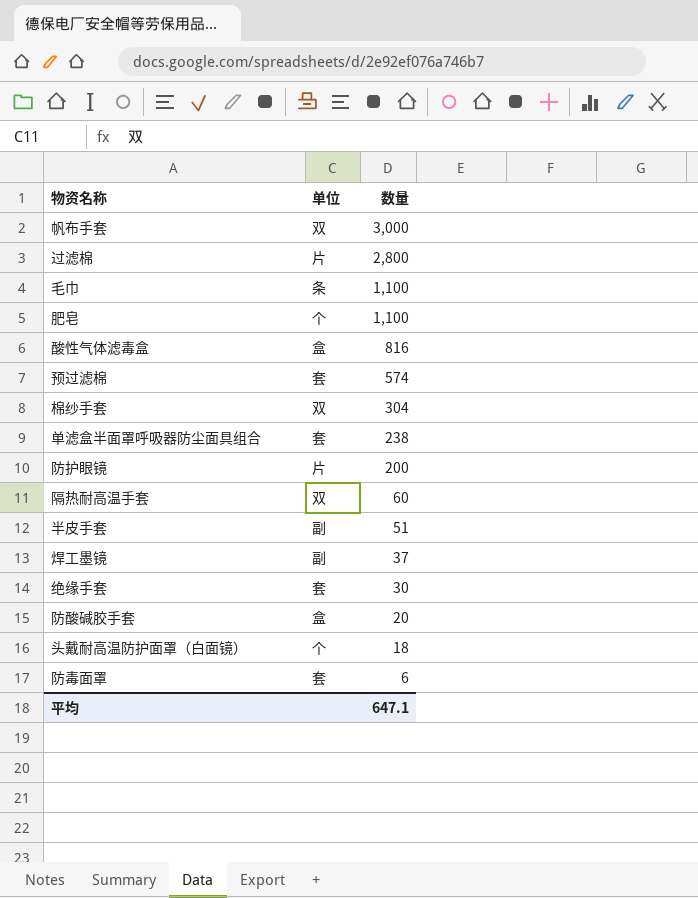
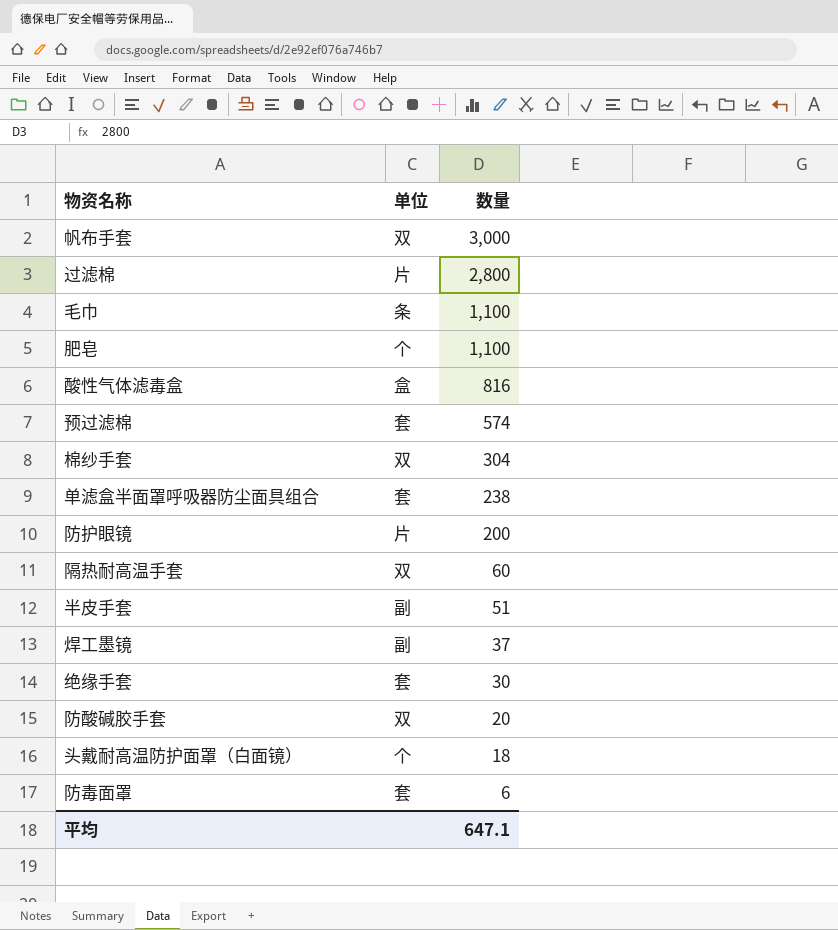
防酸碱胶手套 | 单位: 盒 -> 双

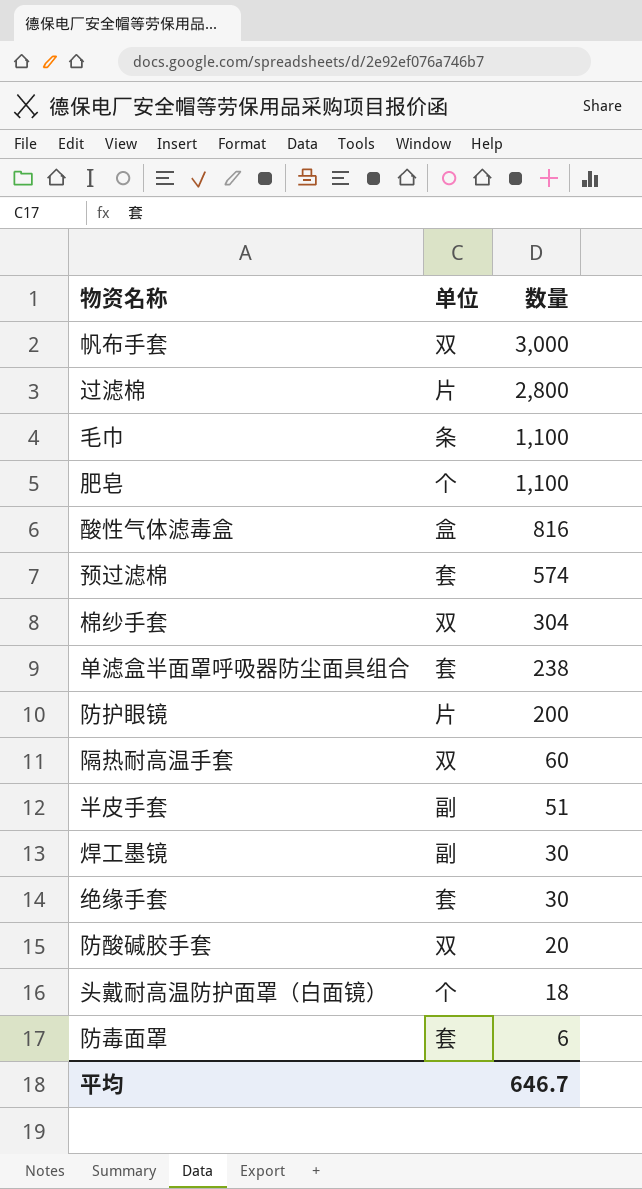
焊工墨镜 | 数量: 37 -> 30
平均 | 数量: 647.1 -> 646.7

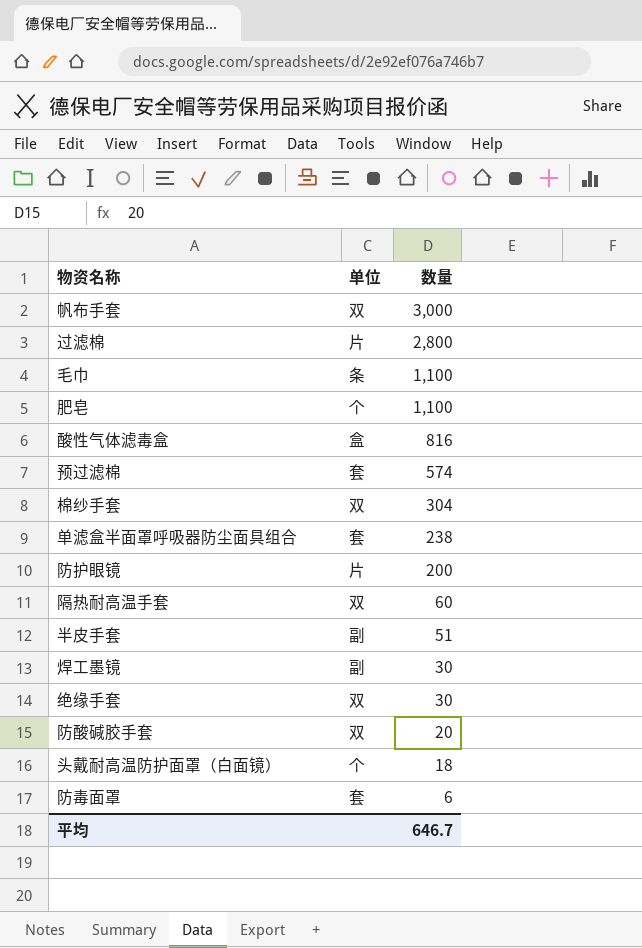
绝缘手套 | 单位: 套 -> 双

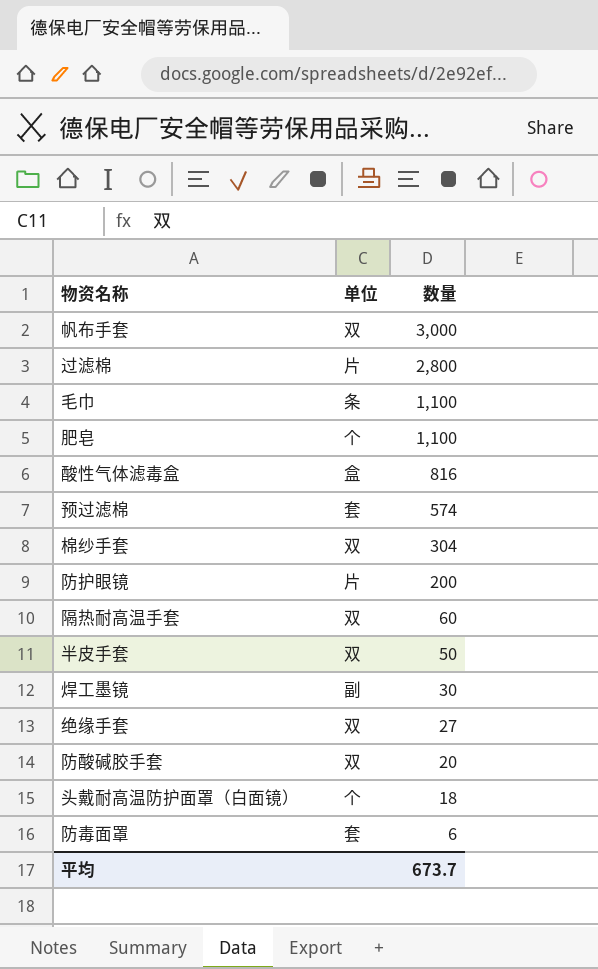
row 单滤盒半面罩呼吸器防尘面具组合: 套 | 238 -> none
半皮手套 | 单位: 副 -> 双
半皮手套 | 数量: 51 -> 50
绝缘手套 | 数量: 30 -> 27
平均 | 数量: 646.7 -> 673.7

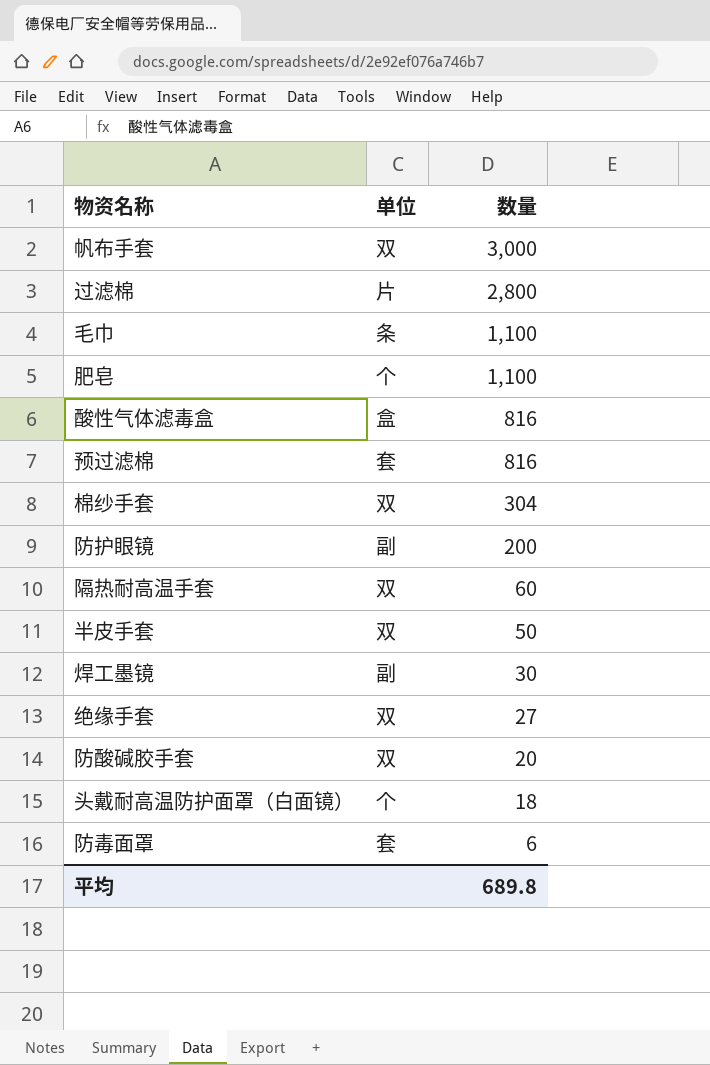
预过滤棉 | 数量: 574 -> 816
防护眼镜 | 单位: 片 -> 副
平均 | 数量: 673.7 -> 689.8

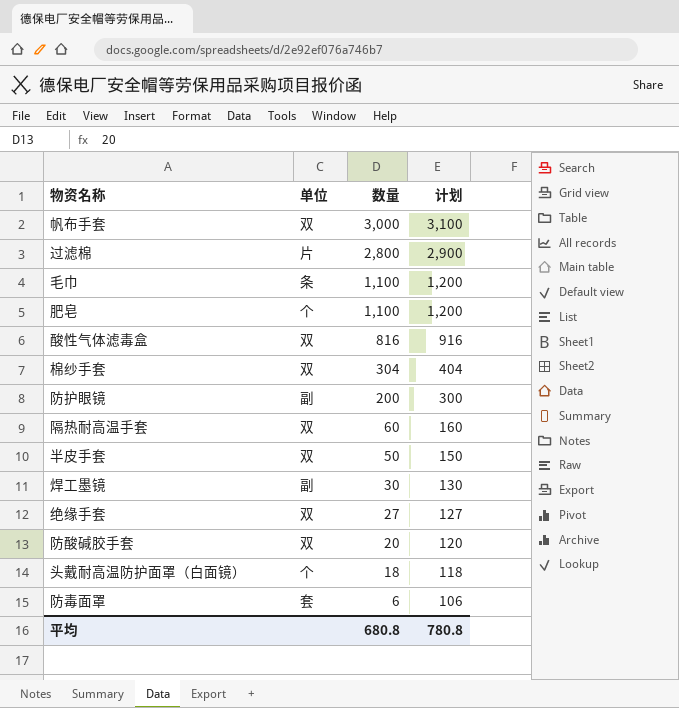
column 计划 | formula: none -> [数量] + 100
row 预过滤棉: 套 | 816 -> none
酸性气体滤毒盒 | 单位: 盒 -> 双
平均 | 数量: 689.8 -> 680.8

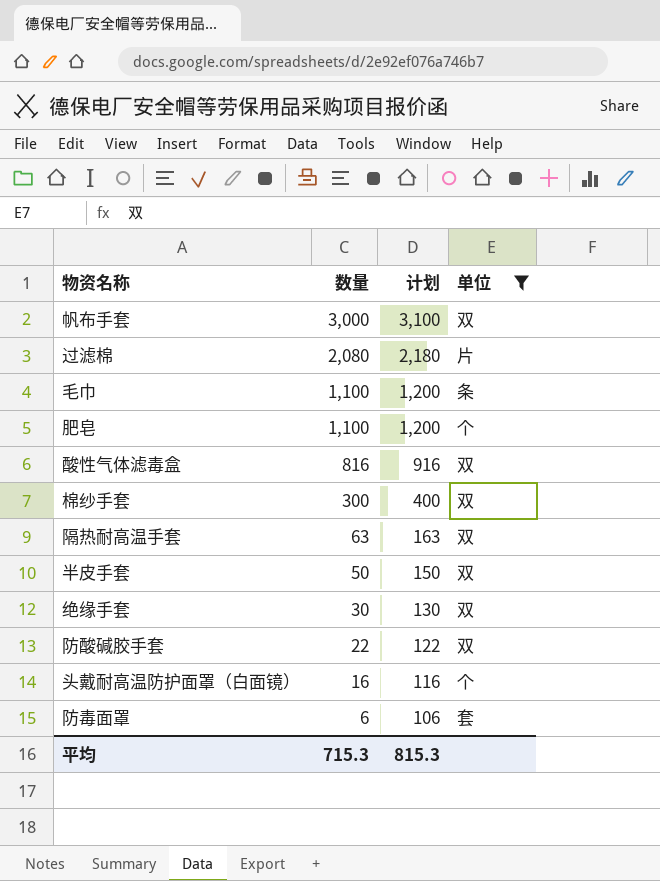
filter: none -> 单位 != 副
column 单位 | position: 2 -> 4
过滤棉 | 数量: 2,800 -> 2,080
过滤棉 | 计划: 2,900 -> 2,180
棉纱手套 | 数量: 304 -> 300
棉纱手套 | 计划: 404 -> 400
隔热耐高温手套 | 数量: 60 -> 63
隔热耐高温手套 | 计划: 160 -> 163
绝缘手套 | 数量: 27 -> 30
绝缘手套 | 计划: 127 -> 130
防酸碱胶手套 | 数量: 20 -> 22
防酸碱胶手套 | 计划: 120 -> 122
头戴耐高温防护面罩（白面镜） | 数量: 18 -> 16
头戴耐高温防护面罩（白面镜） | 计划: 118 -> 116
平均 | 数量: 680.8 -> 715.3
平均 | 计划: 780.8 -> 815.3

